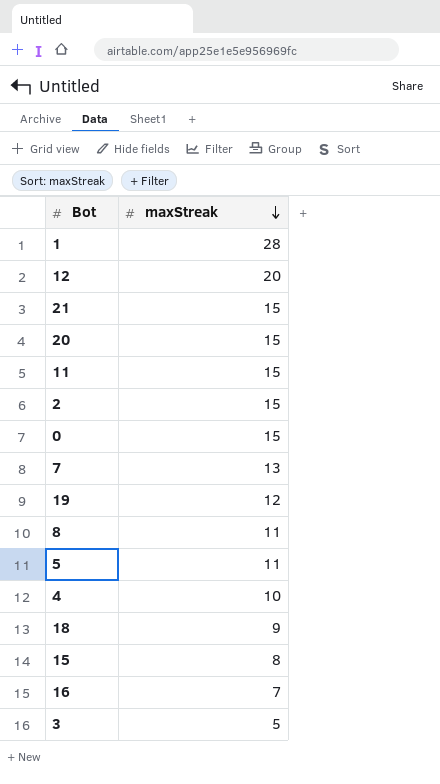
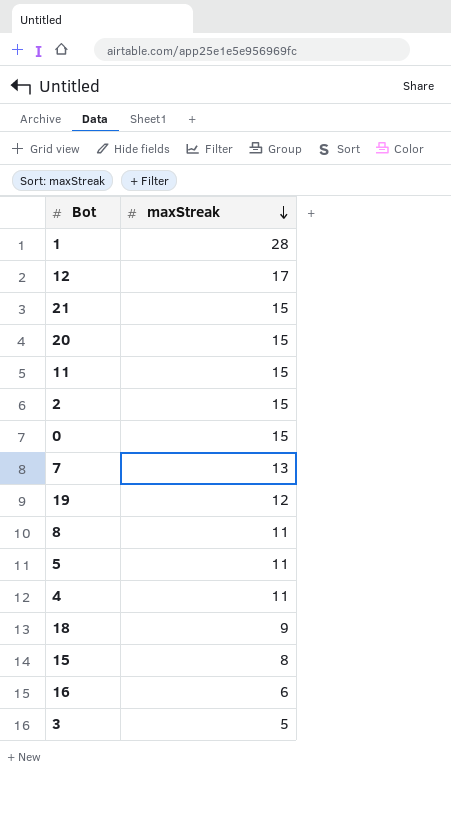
12 | maxStreak: 20 -> 17
4 | maxStreak: 10 -> 11
16 | maxStreak: 7 -> 6

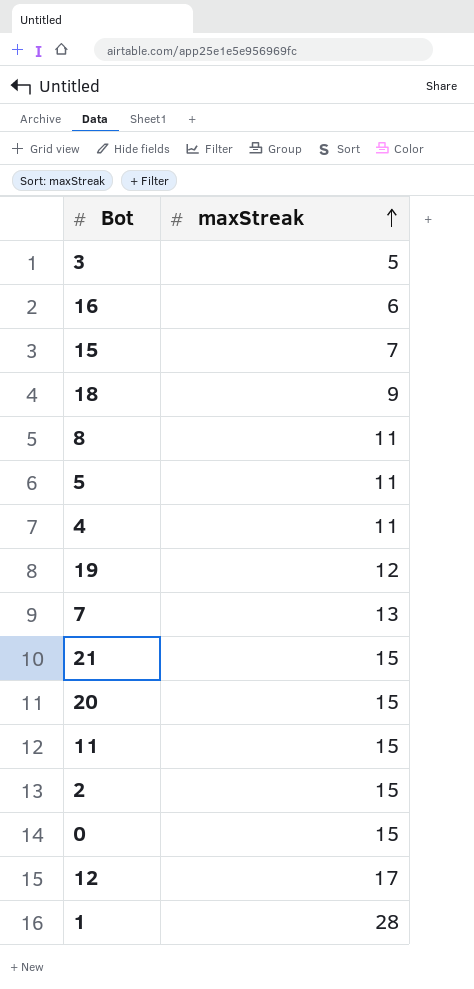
row order: maxStreak descending -> maxStreak ascending
15 | maxStreak: 8 -> 7

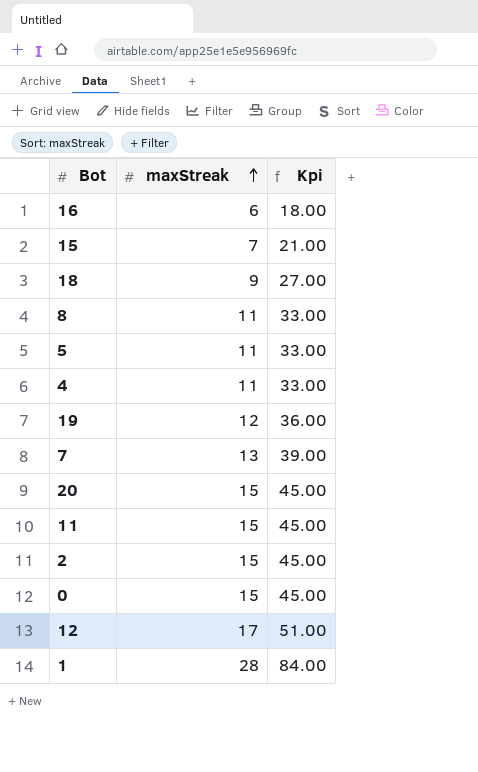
column Kpi | formula: none -> [maxStreak] * 3
row 3: 5 -> none
row 21: 15 -> none

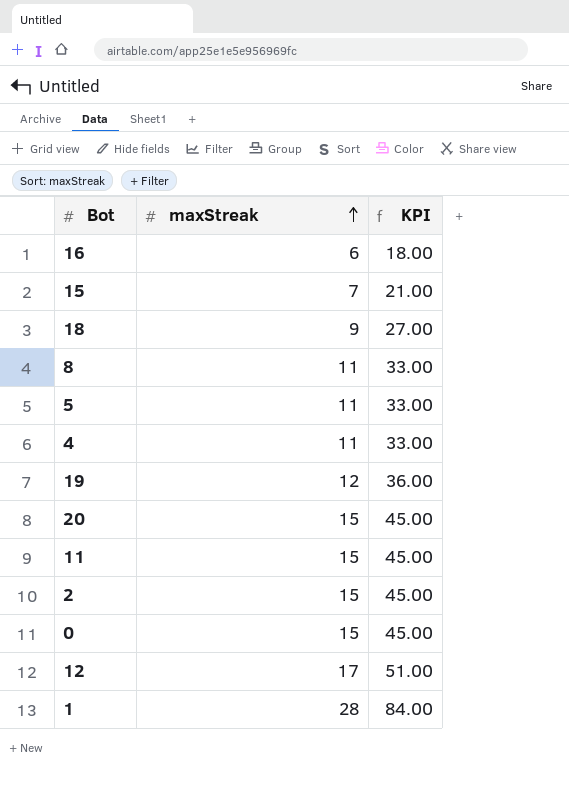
column name: Kpi -> KPI
row 7: 13 | 39.00 -> none

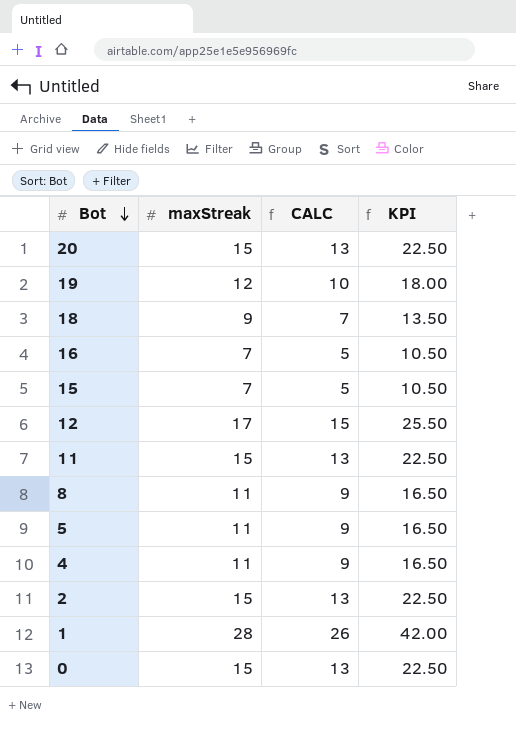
row order: maxStreak ascending -> Bot descending
column CALC | formula: none -> [maxStreak] - 2
column KPI | formula: [maxStreak] * 3 -> [maxStreak] * 1.5
16 | maxStreak: 6 -> 7

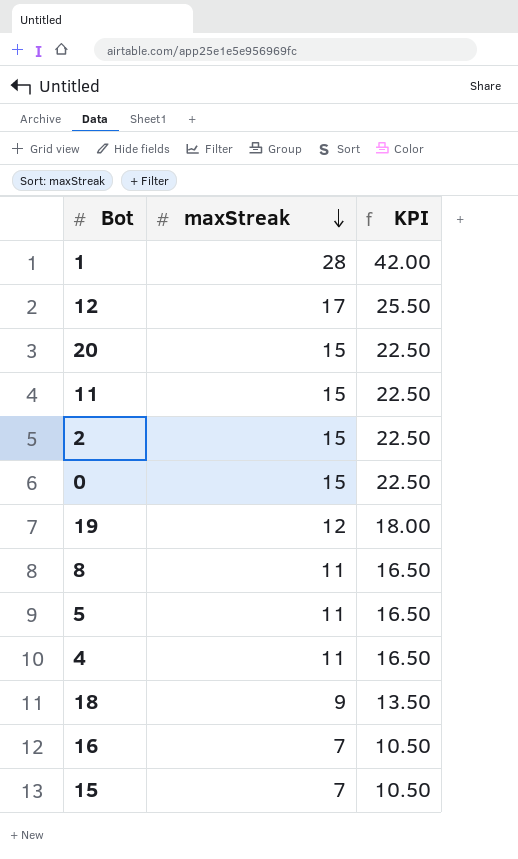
row order: Bot descending -> maxStreak descending
column CALC | formula: [maxStreak] - 2 -> none

